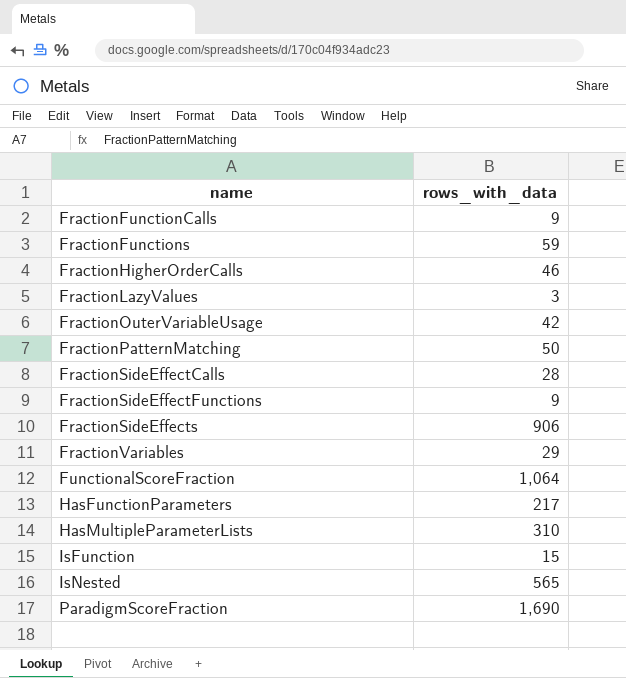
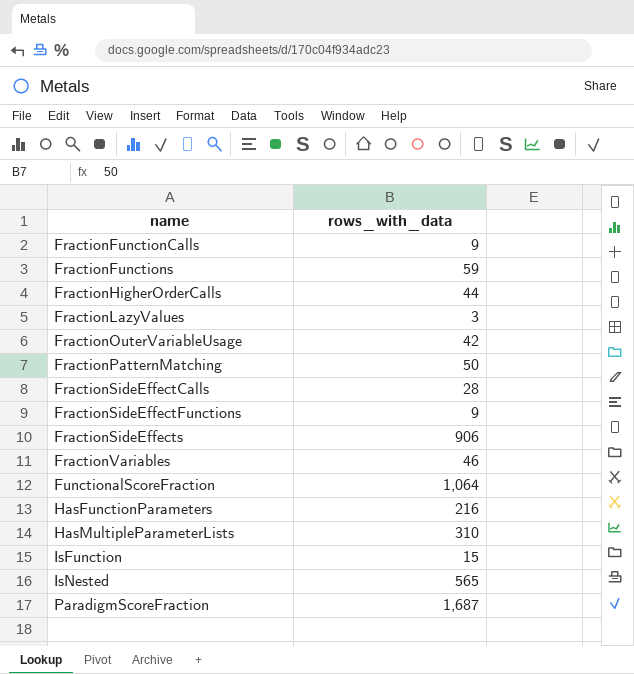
FractionHigherOrderCalls | rows_with_data: 46 -> 44
FractionVariables | rows_with_data: 29 -> 46
HasFunctionParameters | rows_with_data: 217 -> 216
ParadigmScoreFraction | rows_with_data: 1,690 -> 1,687

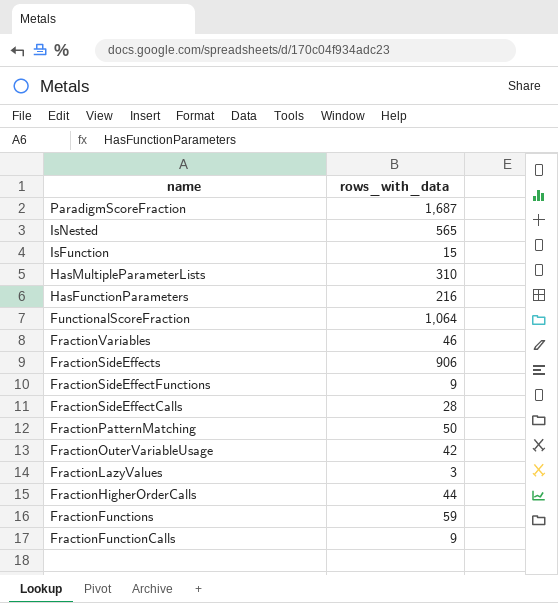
row order: name ascending -> name descending

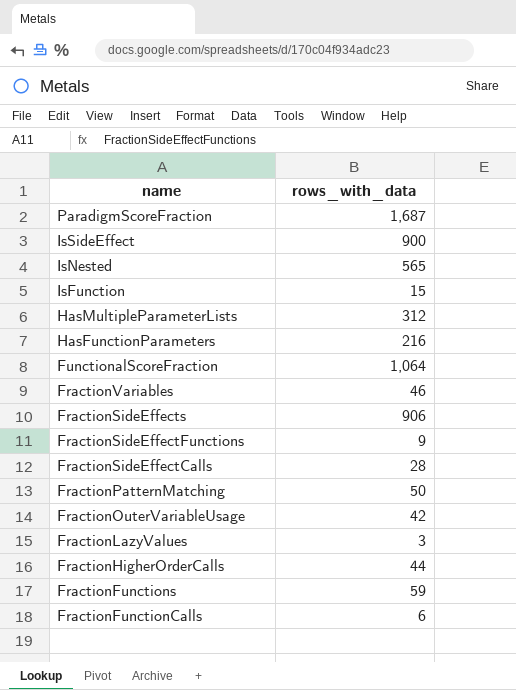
row IsSideEffect: none -> 900
HasMultipleParameterLists | rows_with_data: 310 -> 312
FractionFunctionCalls | rows_with_data: 9 -> 6

